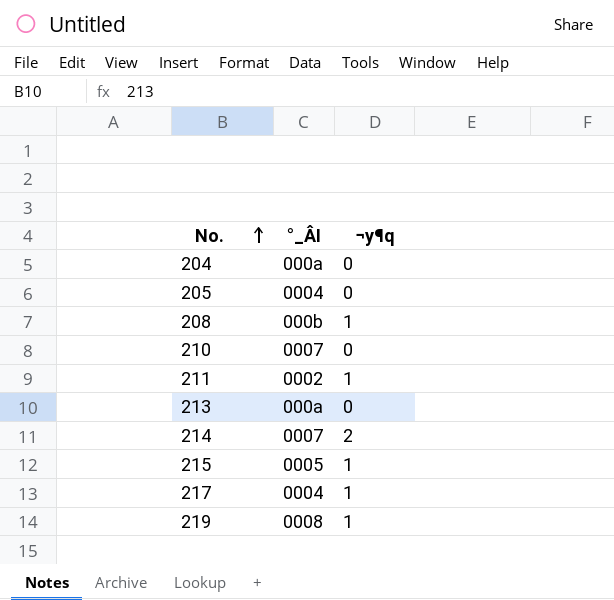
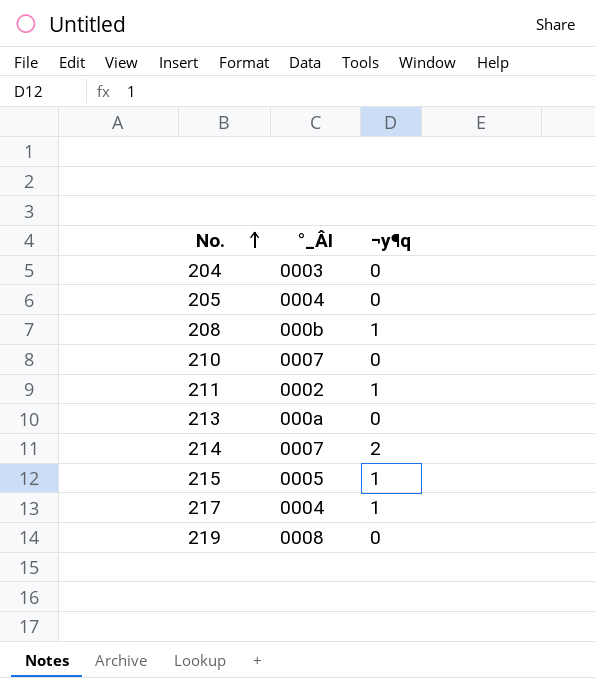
204 | °_ÂI: 000a -> 0003
219 | ¬y¶q: 1 -> 0

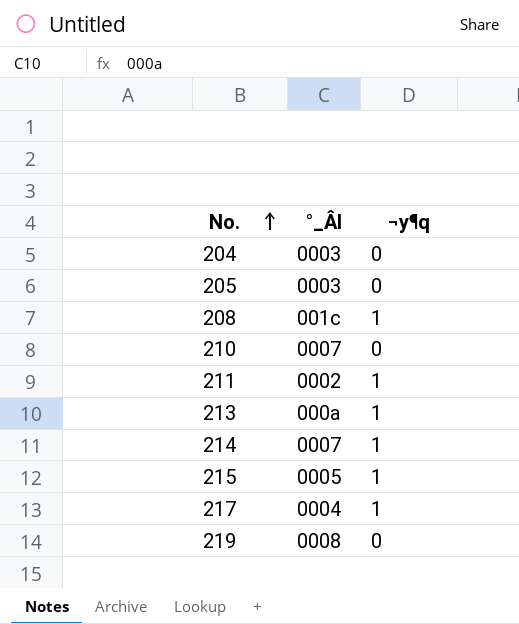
205 | °_ÂI: 0004 -> 0003
208 | °_ÂI: 000b -> 001c
213 | ¬y¶q: 0 -> 1
214 | ¬y¶q: 2 -> 1

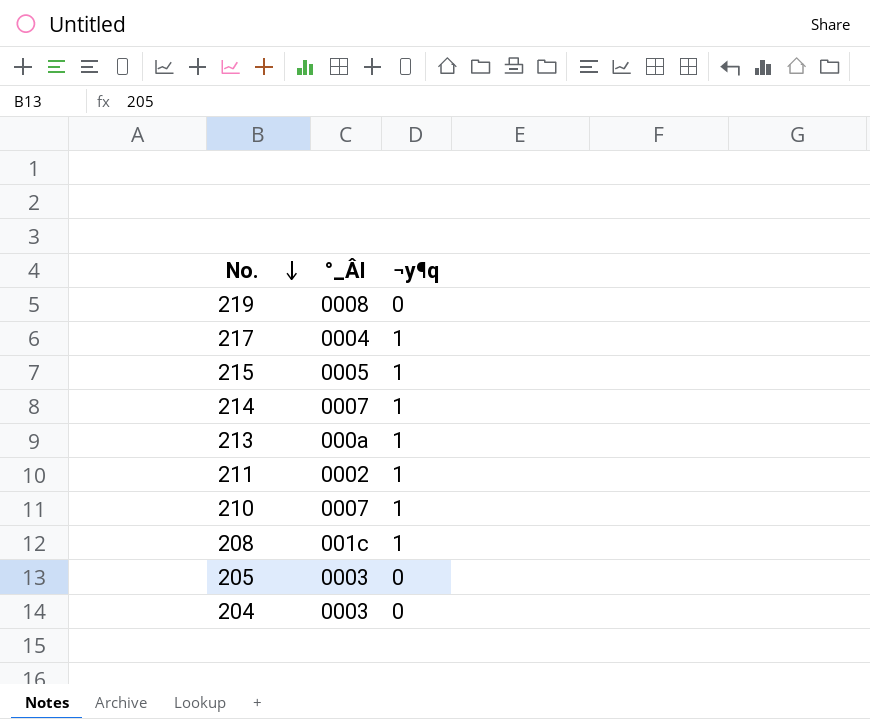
row order: No. ascending -> No. descending
210 | ¬y¶q: 0 -> 1

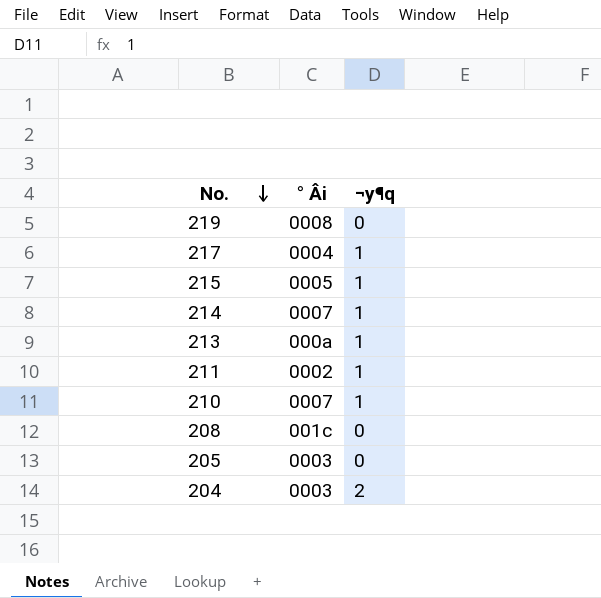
column name: °_ÂI -> ° Âi
208 | ¬y¶q: 1 -> 0
204 | ¬y¶q: 0 -> 2

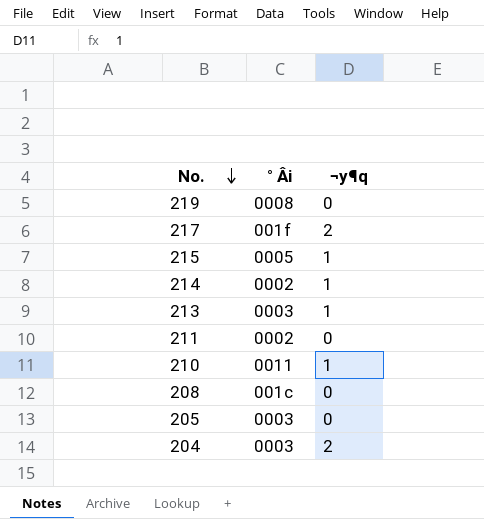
217 | ° Âi: 0004 -> 001f
217 | ¬y¶q: 1 -> 2
214 | ° Âi: 0007 -> 0002
213 | ° Âi: 000a -> 0003
211 | ¬y¶q: 1 -> 0
210 | ° Âi: 0007 -> 0011

